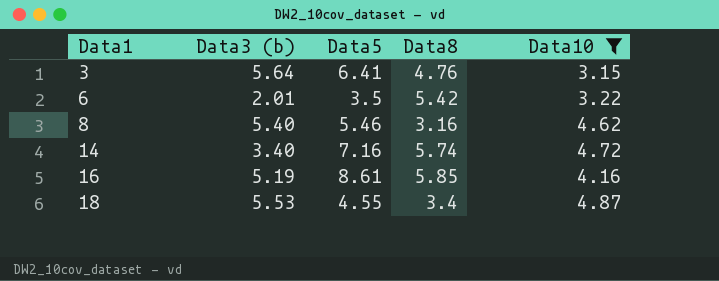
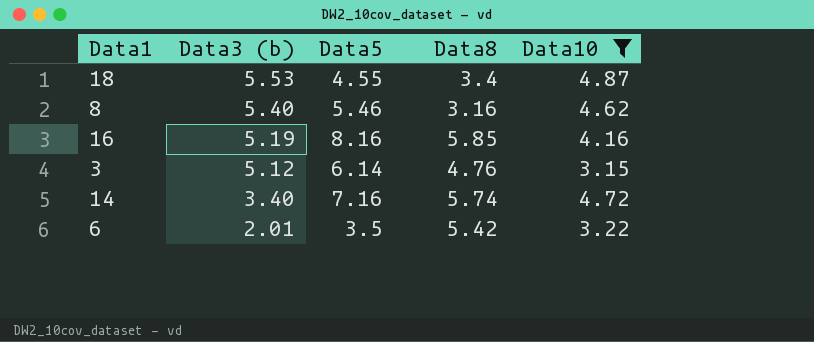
row order: Data1 ascending -> Data3 (b) descending
16 | Data5: 8.61 -> 8.16
3 | Data3 (b): 5.64 -> 5.12
3 | Data5: 6.41 -> 6.14

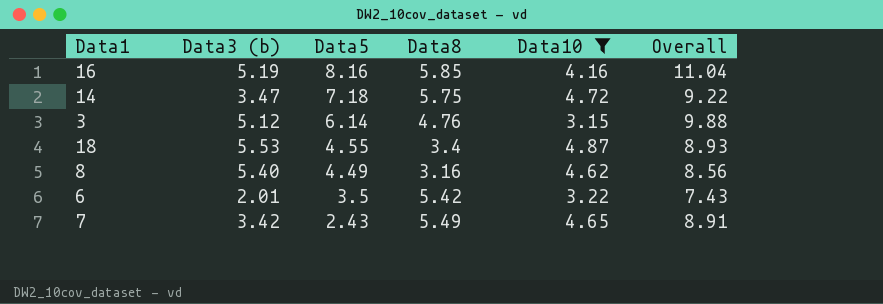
row order: Data3 (b) descending -> Data5 descending
column Overall | formula: none -> [Data3 (b)] + [Data8]
14 | Data3 (b): 3.40 -> 3.47
14 | Data5: 7.16 -> 7.18
14 | Data8: 5.74 -> 5.75
8 | Data5: 5.46 -> 4.49
row 7: none -> 3.42 | 2.43 | 5.49 | 4.65 | 8.91

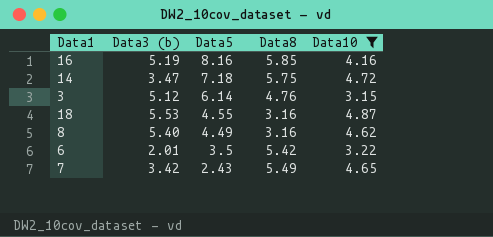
column Overall | formula: [Data3 (b)] + [Data8] -> none
18 | Data8: 3.4 -> 3.16

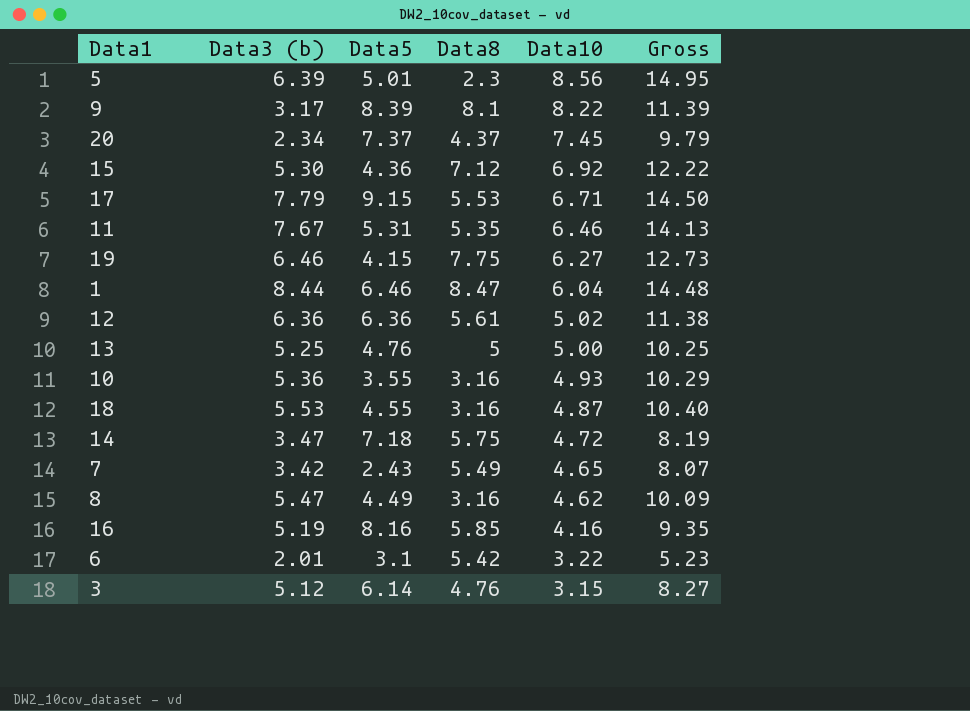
filter: Data10 <= 4.87 -> none
row order: Data5 descending -> Data10 descending
column Gross | formula: none -> [Data3 (b)] + [Data10]
8 | Data3 (b): 5.40 -> 5.47
6 | Data5: 3.5 -> 3.1

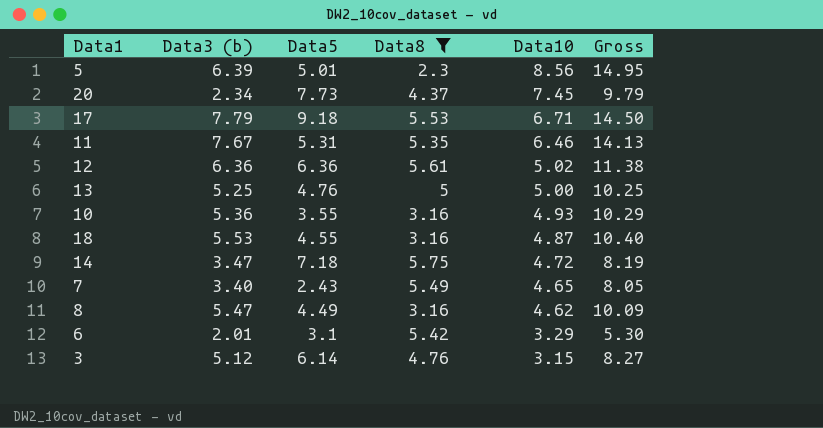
filter: none -> Data8 <= 5.75
20 | Data5: 7.37 -> 7.73
17 | Data5: 9.15 -> 9.18
7 | Data3 (b): 3.42 -> 3.40
7 | Gross: 8.07 -> 8.05
6 | Data10: 3.22 -> 3.29
6 | Gross: 5.23 -> 5.30

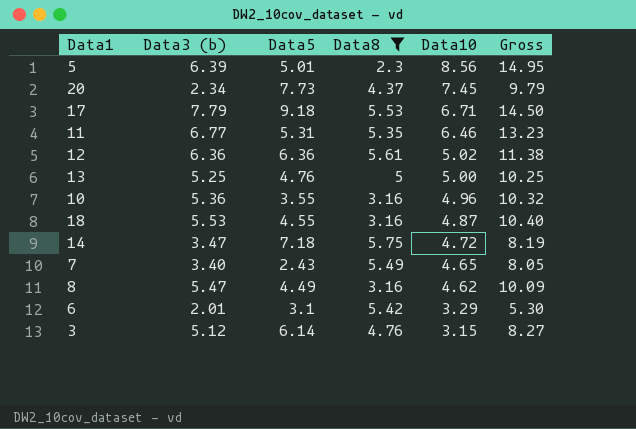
11 | Data3 (b): 7.67 -> 6.77
11 | Gross: 14.13 -> 13.23
10 | Data10: 4.93 -> 4.96
10 | Gross: 10.29 -> 10.32

